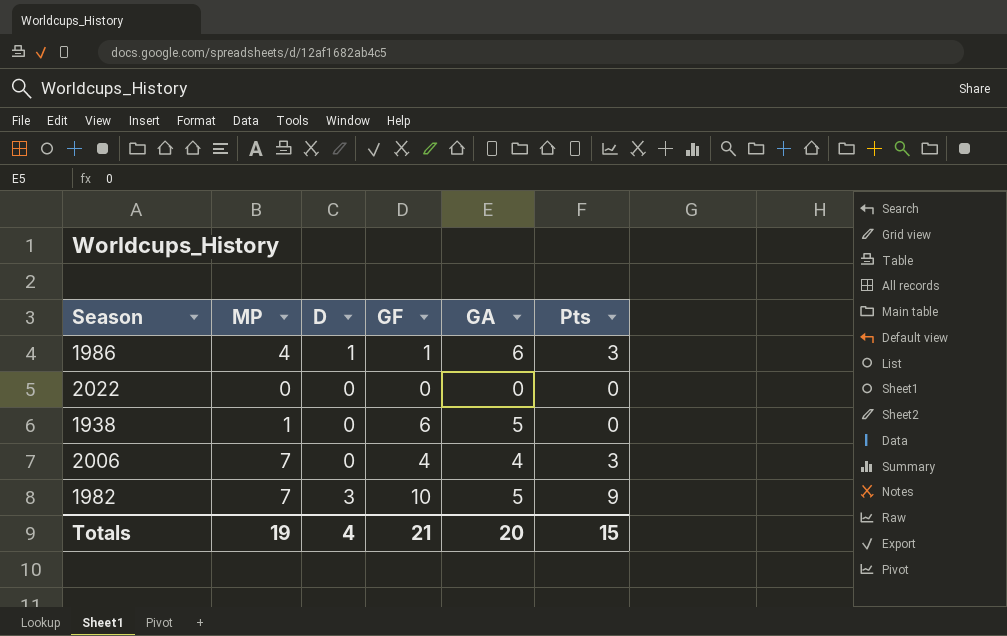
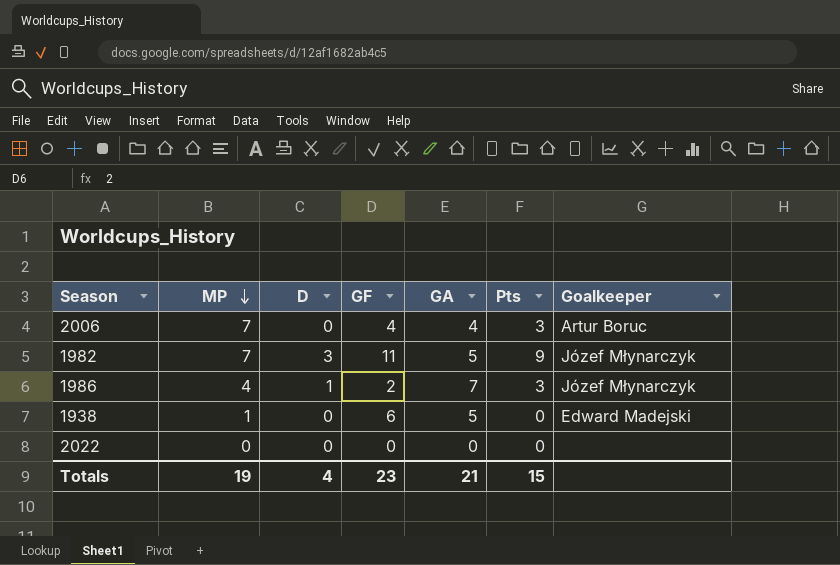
row order: none -> MP descending
column Goalkeeper | position: none -> 7
1982 | GF: 10 -> 11
1986 | GF: 1 -> 2
1986 | GA: 6 -> 7
Totals | GF: 21 -> 23
Totals | GA: 20 -> 21

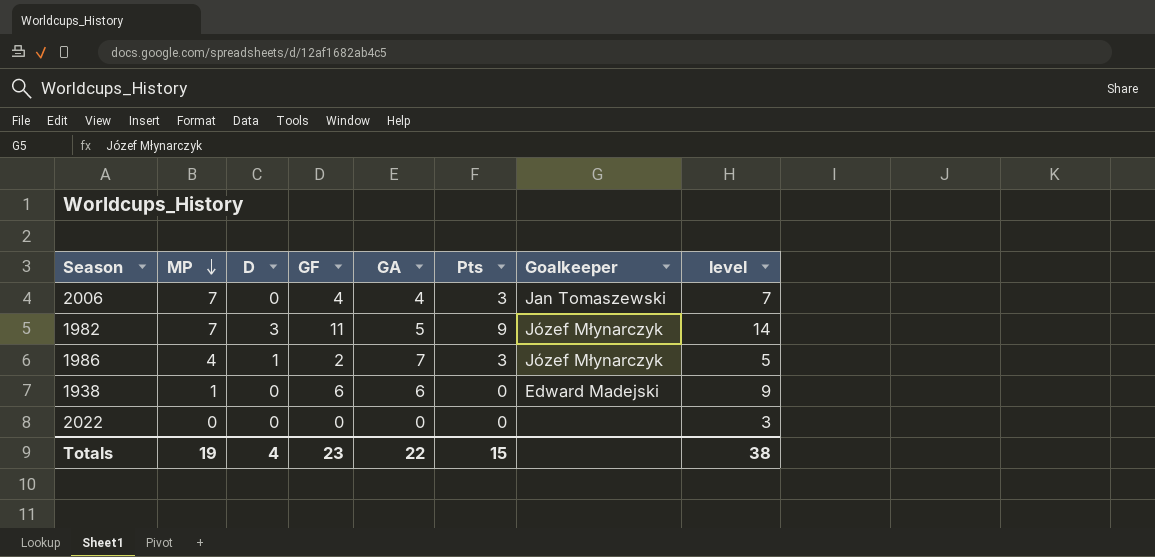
column level | formula: none -> [GF] + 3
2006 | Goalkeeper: Artur Boruc -> Jan Tomaszewski
1938 | GA: 5 -> 6
Totals | GA: 21 -> 22

